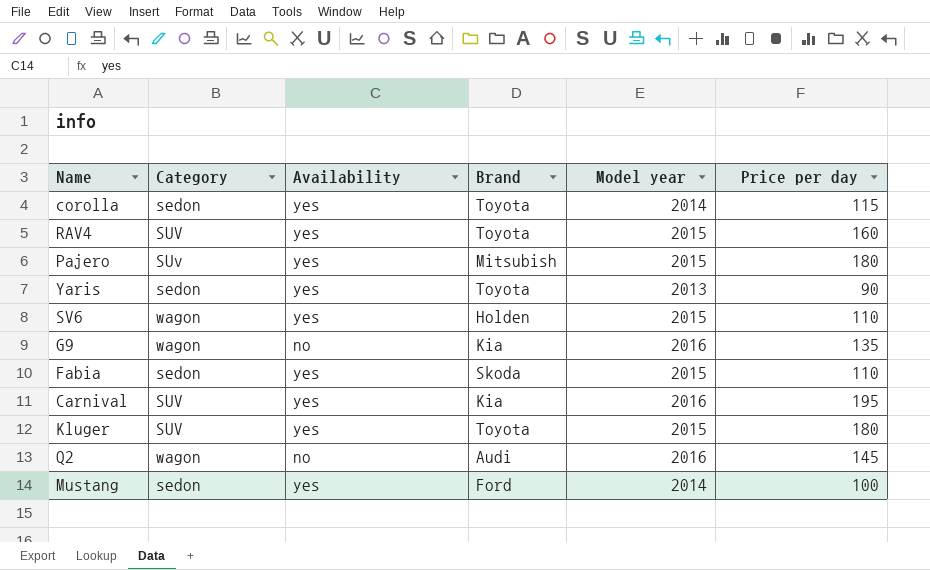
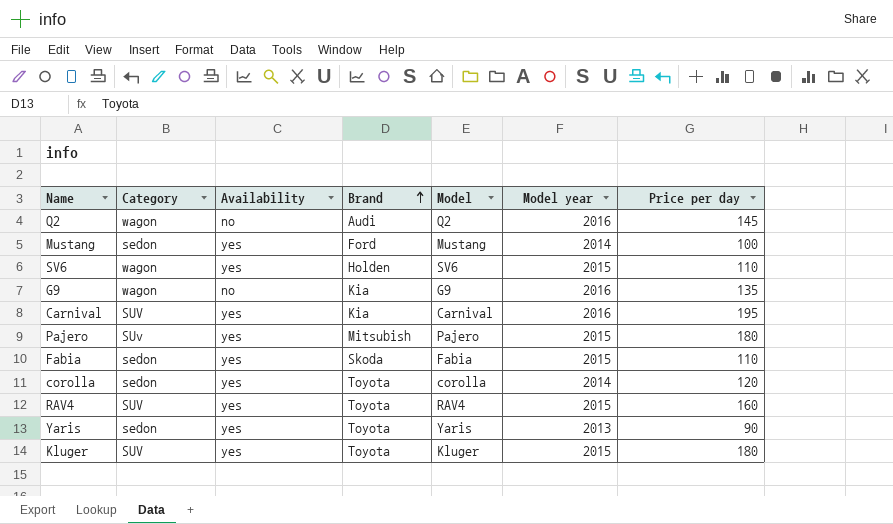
row order: none -> Brand ascending
column Model | position: none -> 5
corolla | Price per day: 115 -> 120

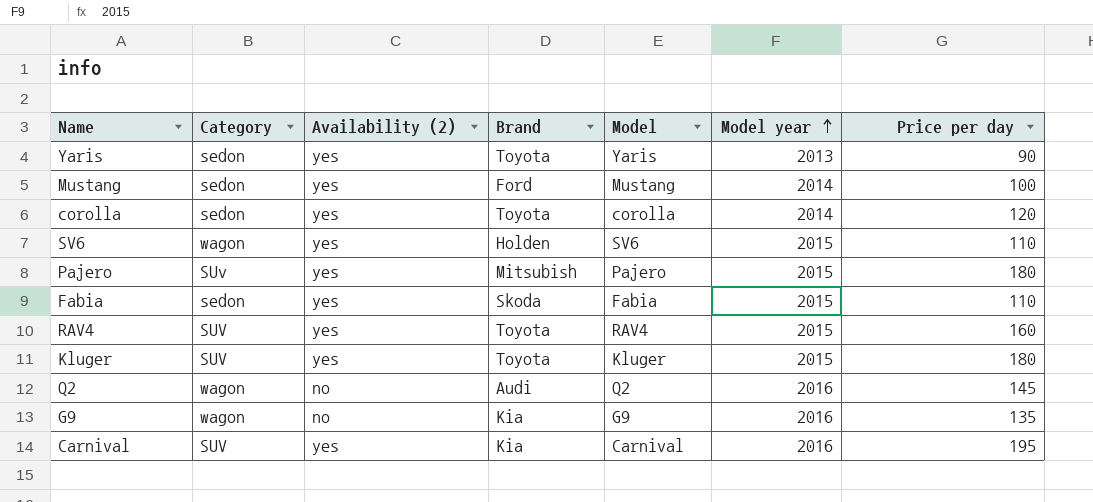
row order: Brand ascending -> Model year ascending
column name: Availability -> Availability (2)

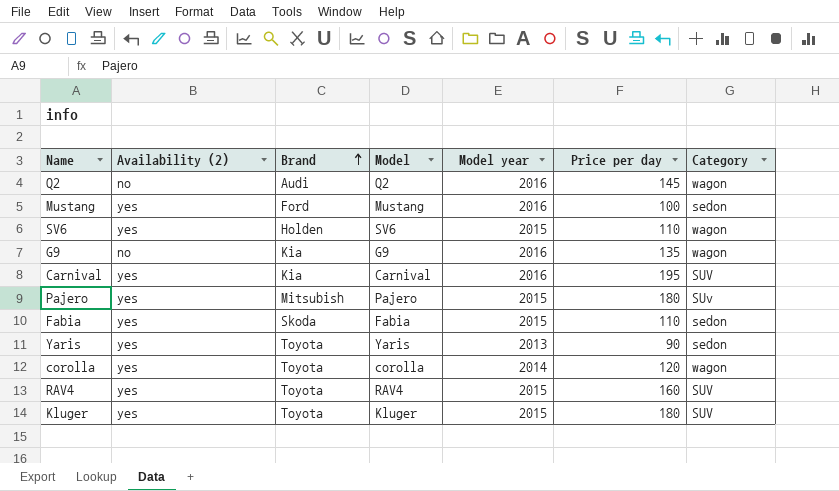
row order: Model year ascending -> Brand ascending
column Category | position: 2 -> 7
Mustang | Model year: 2014 -> 2016
corolla | Category: sedon -> wagon

